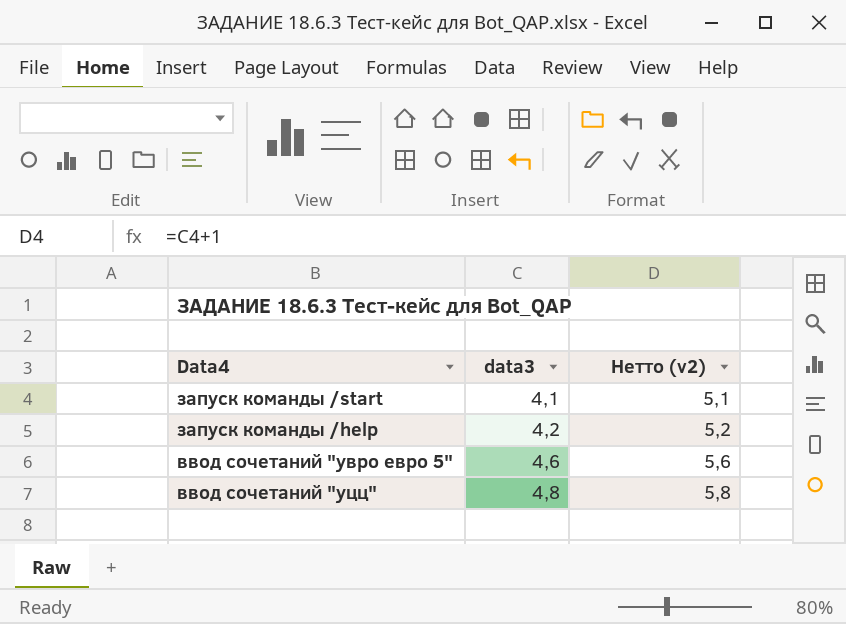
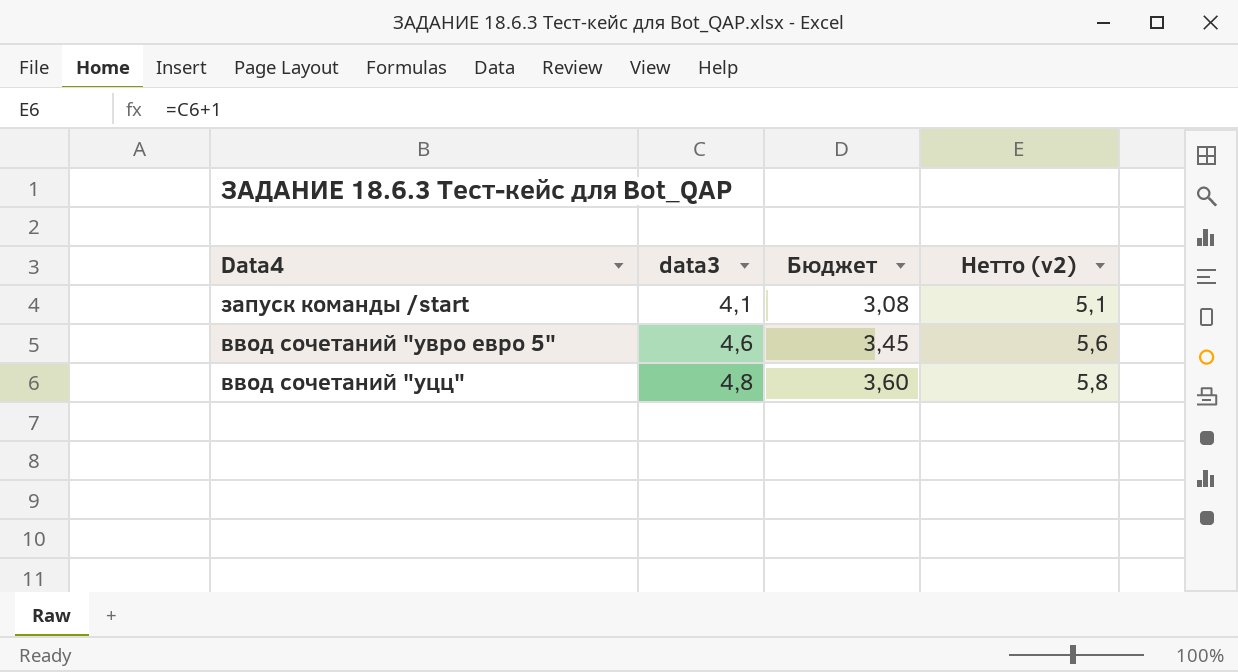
column Бюджет | formula: none -> [data3] * 0,75
row запуск команды /help: 4,2 | 5,2 -> none

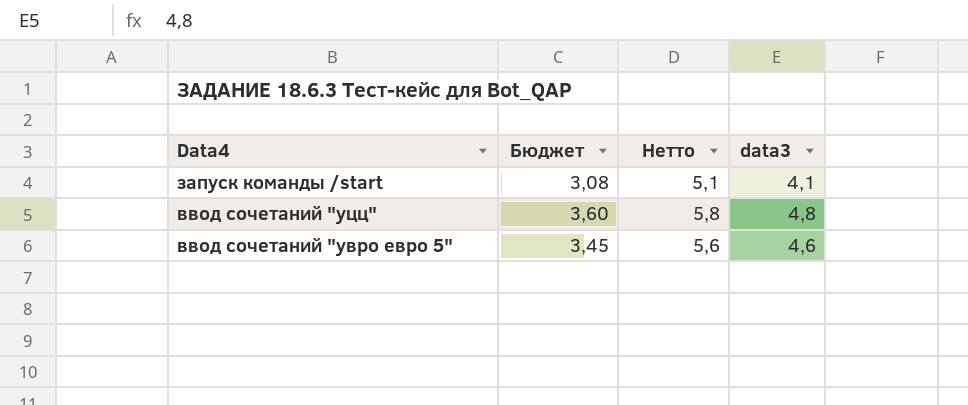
row order: data3 ascending -> Data4 descending
column name: Нетто (v2) -> Нетто
column data3 | position: 2 -> 4

